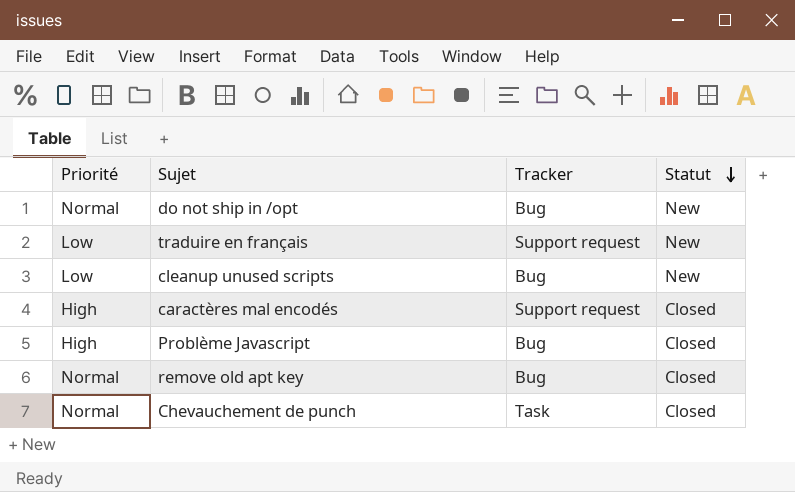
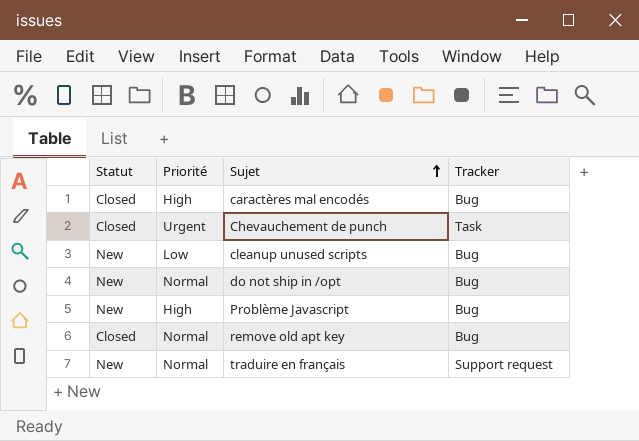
row order: Statut descending -> Sujet ascending
column Statut | position: 4 -> 1
caractères mal encodés | Tracker: Support request -> Bug
Chevauchement de punch | Priorité: Normal -> Urgent
Problème Javascript | Statut: Closed -> New
traduire en français | Priorité: Low -> Normal

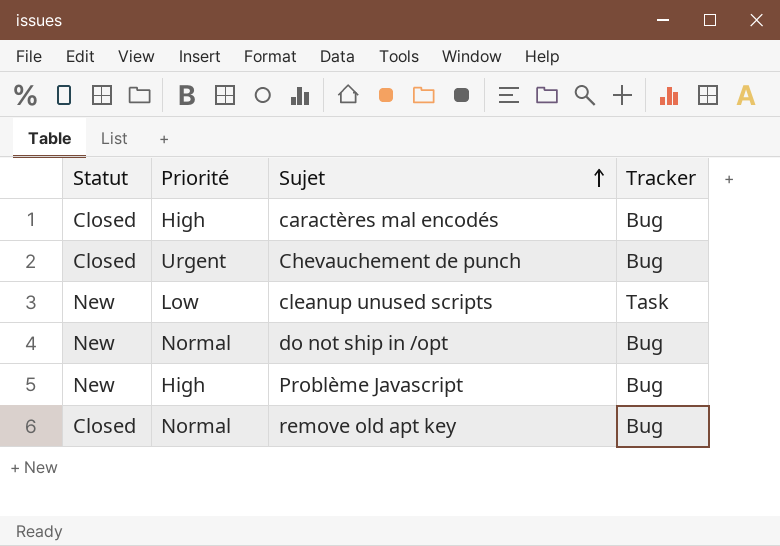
row traduire en français: New | Normal | Support request -> none
Chevauchement de punch | Tracker: Task -> Bug
cleanup unused scripts | Tracker: Bug -> Task

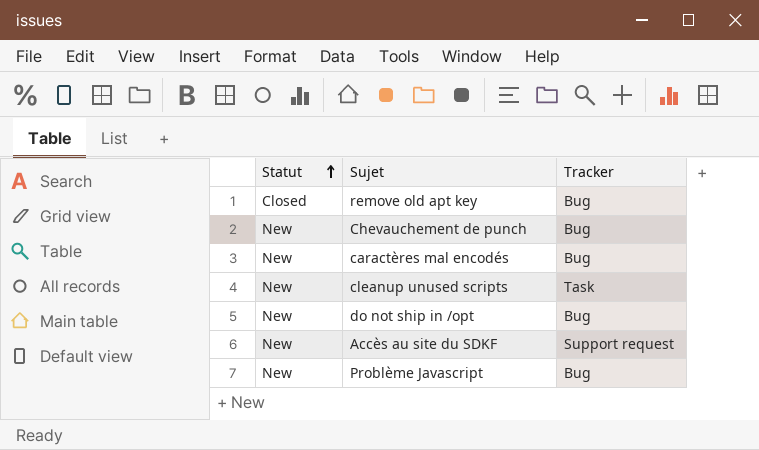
row order: Sujet ascending -> Statut ascending
column Priorité | position: 2 -> none
Chevauchement de punch | Statut: Closed -> New
caractères mal encodés | Statut: Closed -> New
row Accès au site du SDKF: none -> New | Support request

